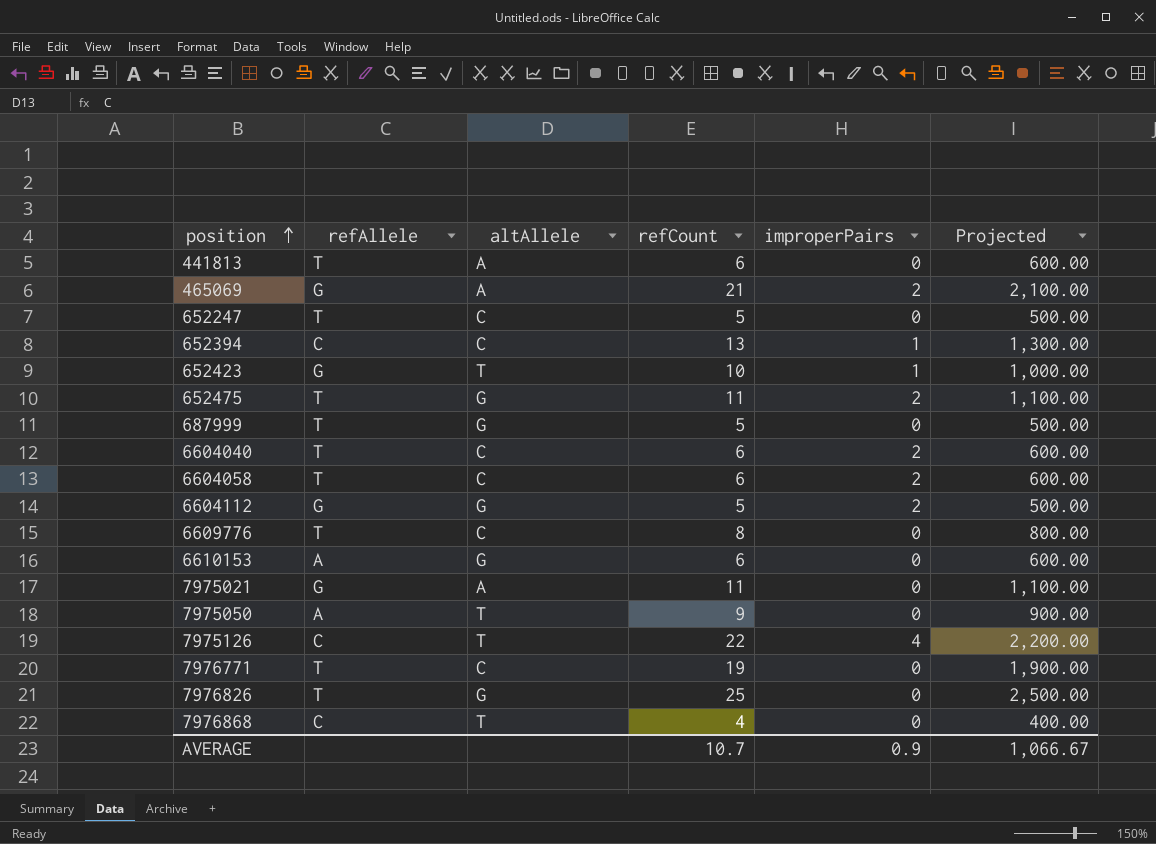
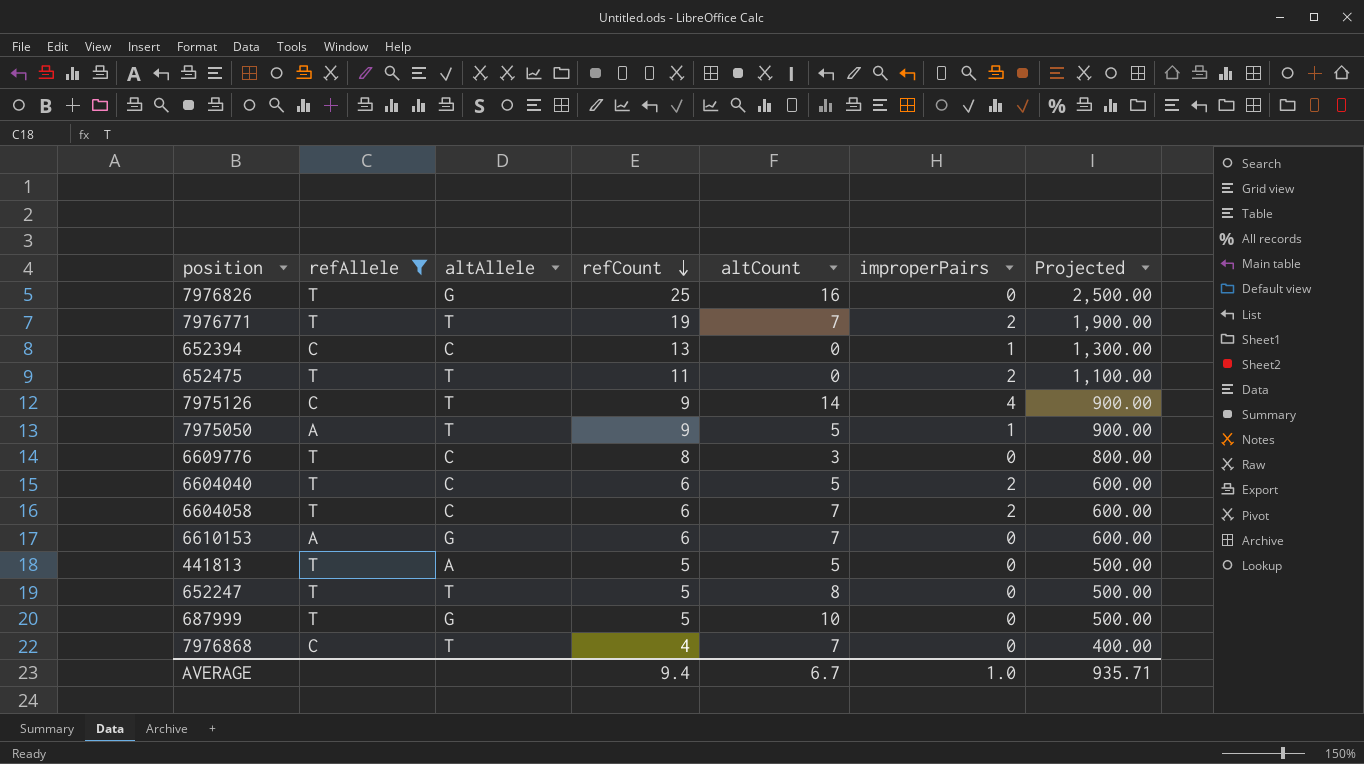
filter: none -> refAllele != G
row order: position ascending -> refCount descending
column altCount | position: none -> 5
7976771 | altAllele: C -> T
7976771 | improperPairs: 0 -> 2
652475 | altAllele: G -> T
7975126 | refCount: 22 -> 9
7975126 | Projected: 2,200.00 -> 900.00
7975050 | improperPairs: 0 -> 1
441813 | refCount: 6 -> 5
441813 | Projected: 600.00 -> 500.00
652247 | altAllele: C -> T
AVERAGE | refCount: 10.7 -> 9.4
AVERAGE | improperPairs: 0.9 -> 1.0
AVERAGE | Projected: 1,066.67 -> 935.71

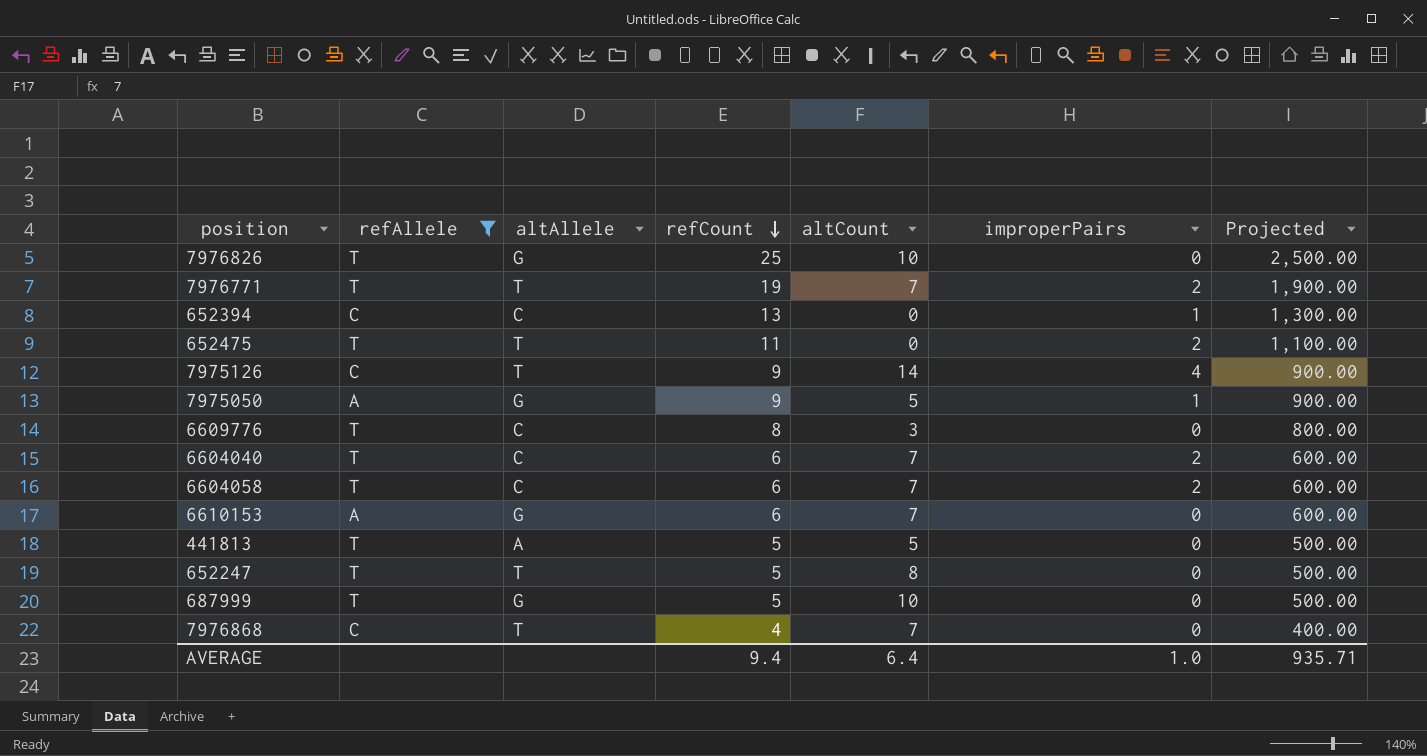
7976826 | altCount: 16 -> 10
7975050 | altAllele: T -> G
6604040 | altCount: 5 -> 7
AVERAGE | altCount: 6.7 -> 6.4

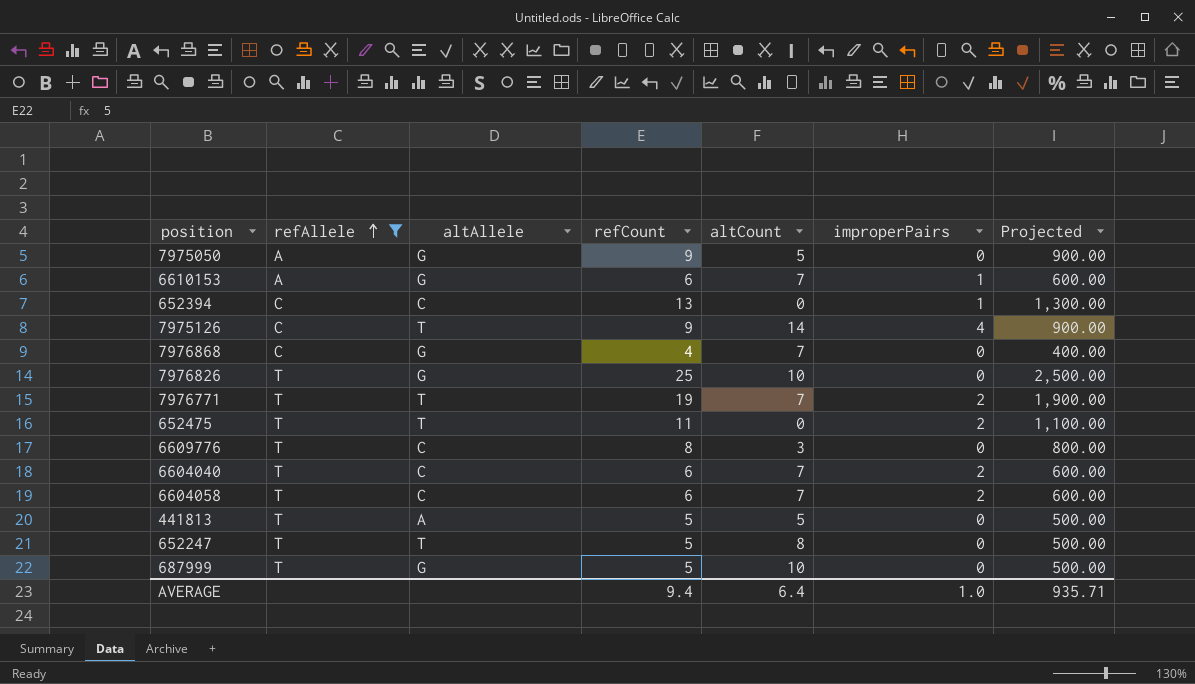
row order: refCount descending -> refAllele ascending
7975050 | improperPairs: 1 -> 0
6610153 | improperPairs: 0 -> 1
7976868 | altAllele: T -> G

